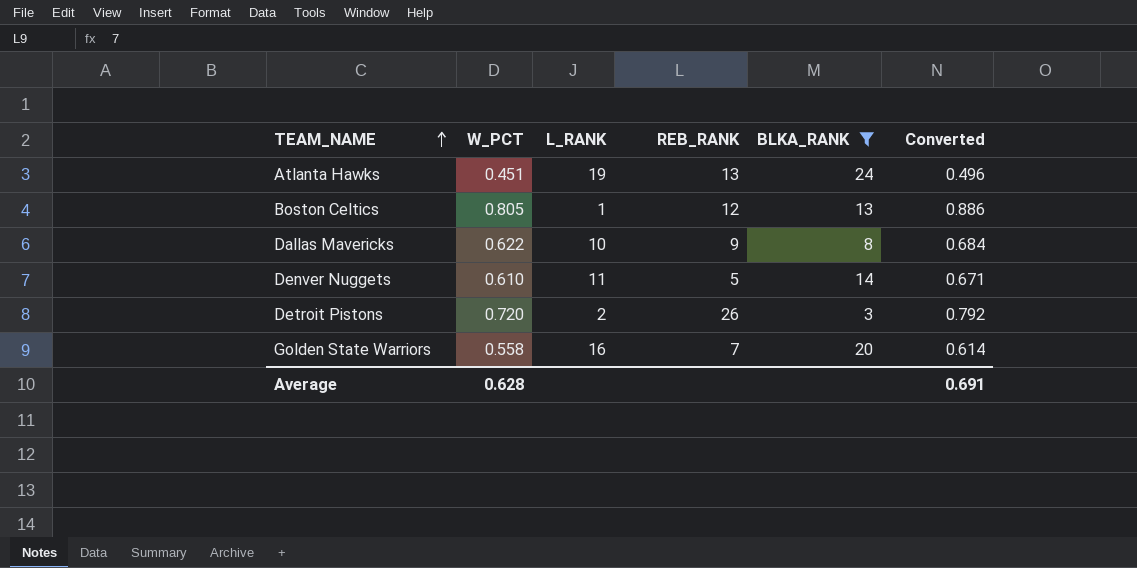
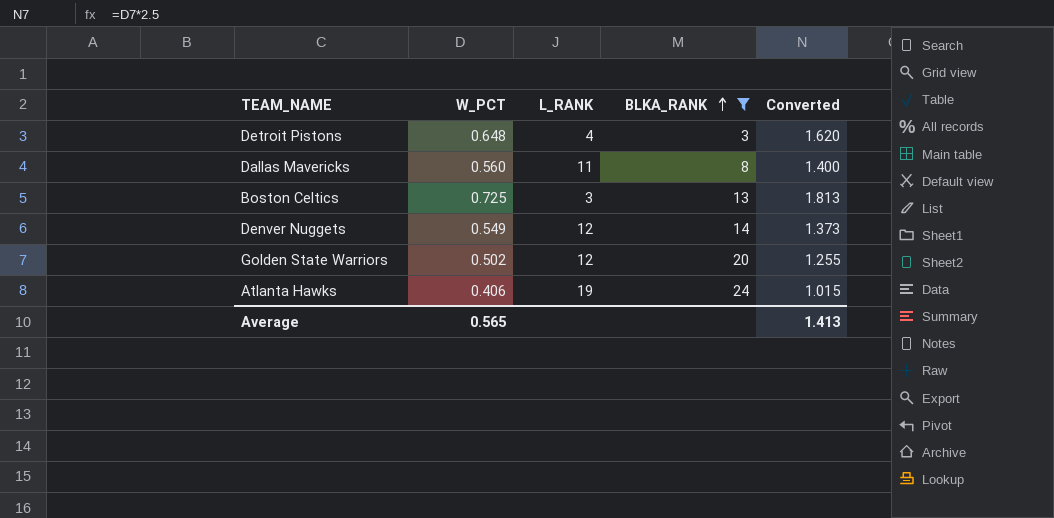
row order: TEAM_NAME ascending -> BLKA_RANK ascending
column REB_RANK | position: 4 -> none
column Converted | formula: [W_PCT] * 1.1 -> [W_PCT] * 2.5
Detroit Pistons | W_PCT: 0.720 -> 0.648
Detroit Pistons | L_RANK: 2 -> 4
Dallas Mavericks | W_PCT: 0.622 -> 0.560
Dallas Mavericks | L_RANK: 10 -> 11
Boston Celtics | W_PCT: 0.805 -> 0.725
Boston Celtics | L_RANK: 1 -> 3
Denver Nuggets | W_PCT: 0.610 -> 0.549
Denver Nuggets | L_RANK: 11 -> 12
Golden State Warriors | W_PCT: 0.558 -> 0.502
Golden State Warriors | L_RANK: 16 -> 12
Atlanta Hawks | W_PCT: 0.451 -> 0.406
Average | W_PCT: 0.628 -> 0.565
Average | Converted: 0.691 -> 1.413

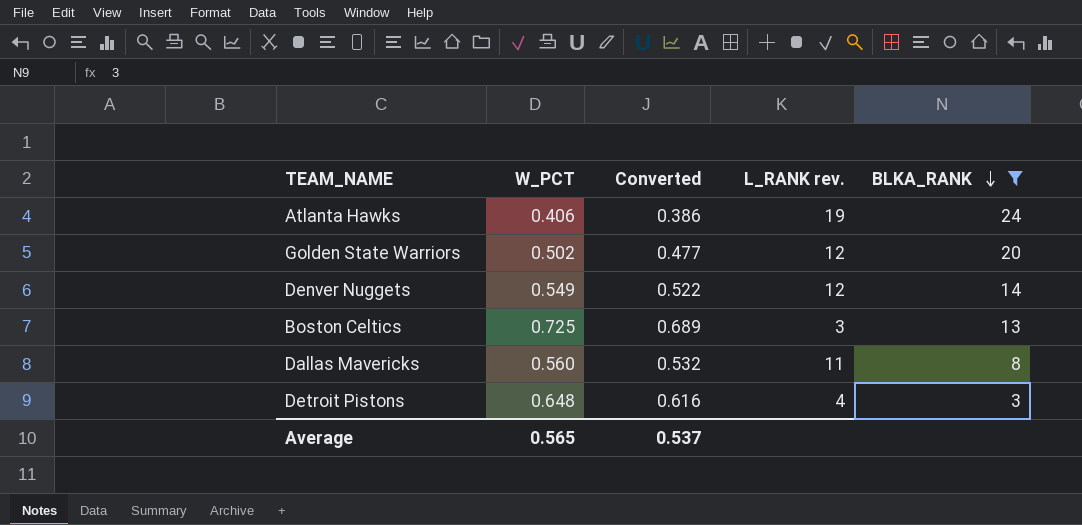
row order: BLKA_RANK ascending -> BLKA_RANK descending
column Converted | formula: [W_PCT] * 2.5 -> [W_PCT] * 0.95
column Converted | position: 5 -> 3
column name: L_RANK -> L_RANK rev.
Average | Converted: 1.413 -> 0.537

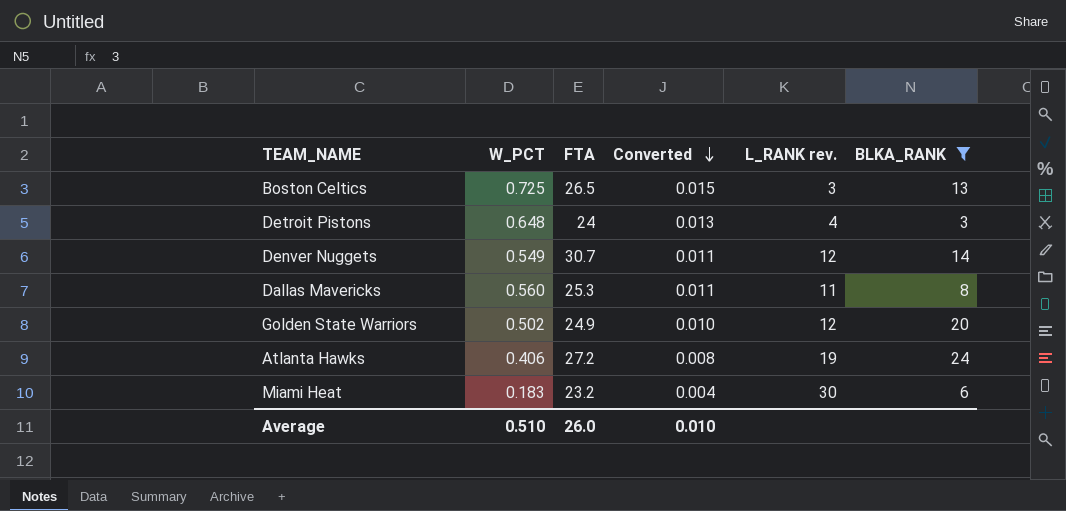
row order: BLKA_RANK descending -> Converted descending
column FTA | position: none -> 3
column Converted | formula: [W_PCT] * 0.95 -> [W_PCT] * 0.02
row Miami Heat: none -> 0.183 | 23.2 | 0.004 | 30 | 6
Average | W_PCT: 0.565 -> 0.510
Average | Converted: 0.537 -> 0.010

